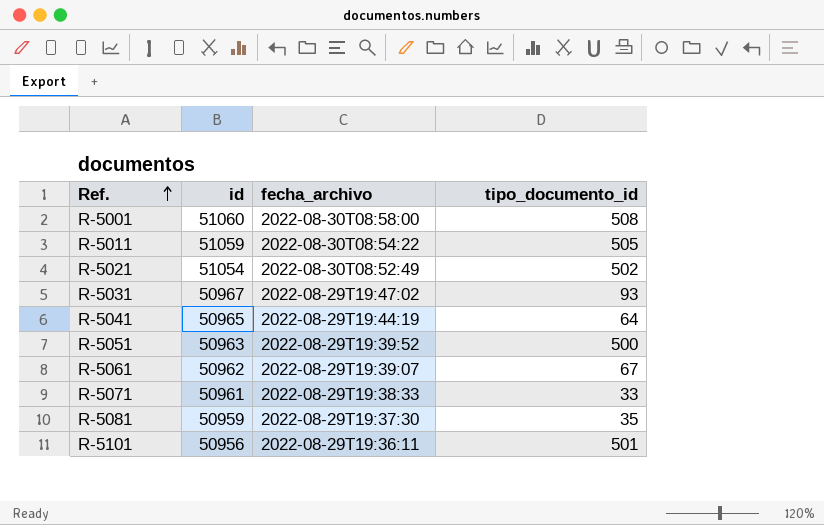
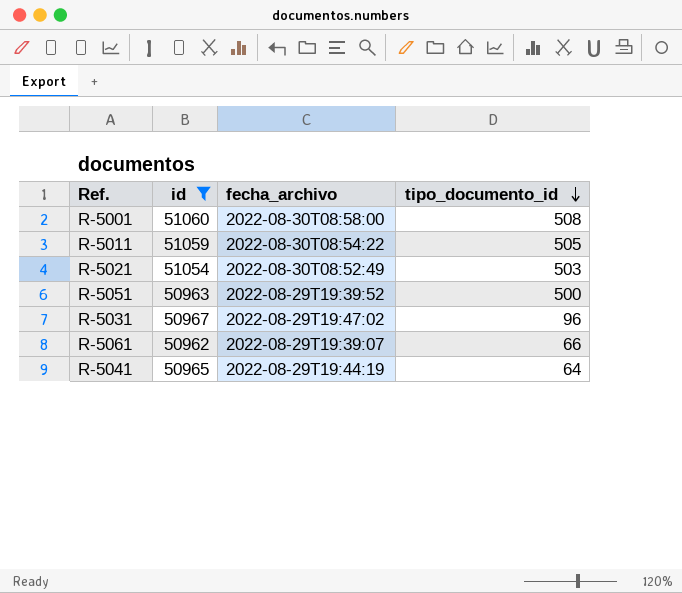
filter: none -> id >= 50962
row order: Ref. ascending -> tipo_documento_id descending
R-5021 | tipo_documento_id: 502 -> 503
R-5031 | tipo_documento_id: 93 -> 96
R-5061 | tipo_documento_id: 67 -> 66

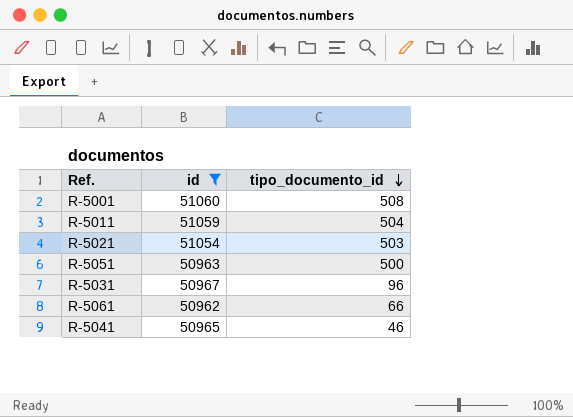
column fecha_archivo | position: 3 -> none
R-5011 | tipo_documento_id: 505 -> 504
R-5041 | tipo_documento_id: 64 -> 46

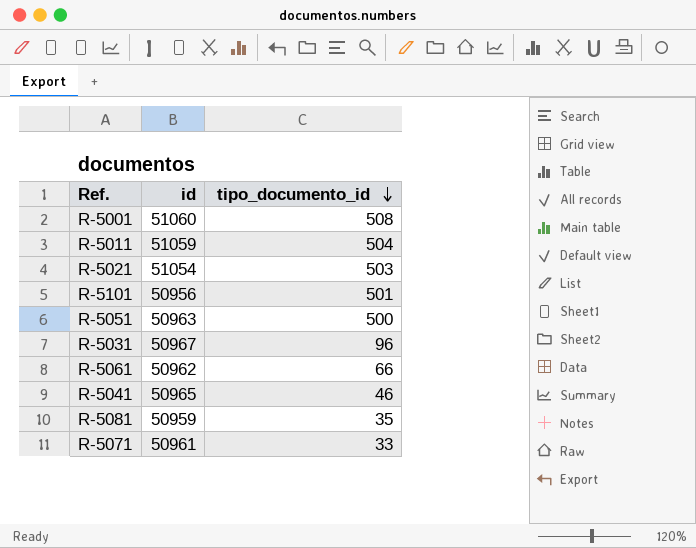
filter: id >= 50962 -> none

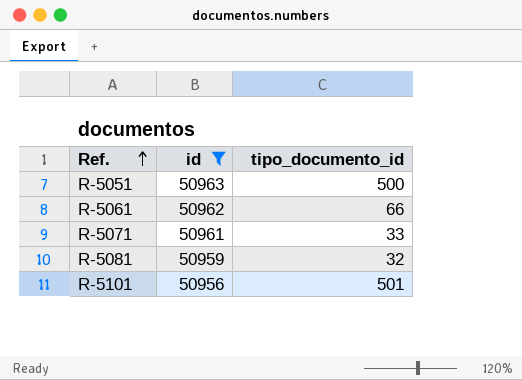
filter: none -> id <= 50963
row order: tipo_documento_id descending -> Ref. ascending
R-5081 | tipo_documento_id: 35 -> 32

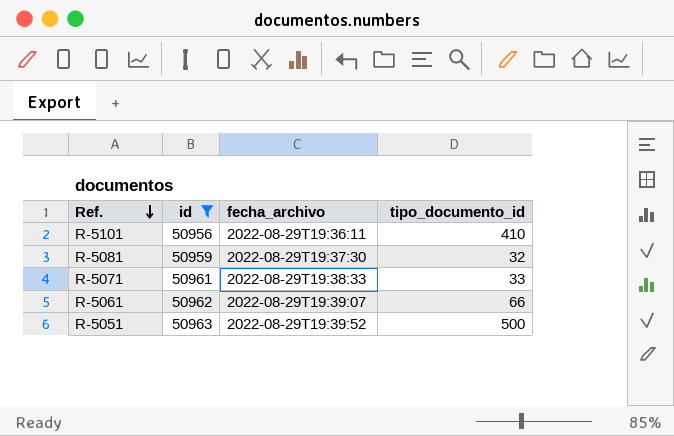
row order: Ref. ascending -> Ref. descending
column fecha_archivo | position: none -> 3
R-5101 | tipo_documento_id: 501 -> 410

